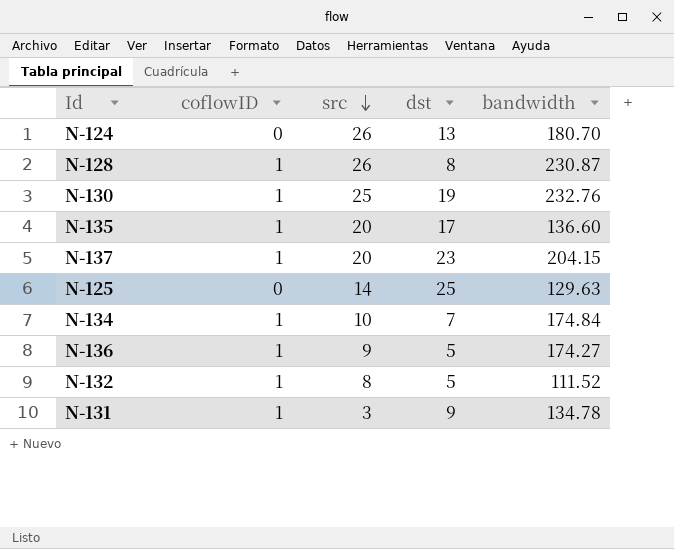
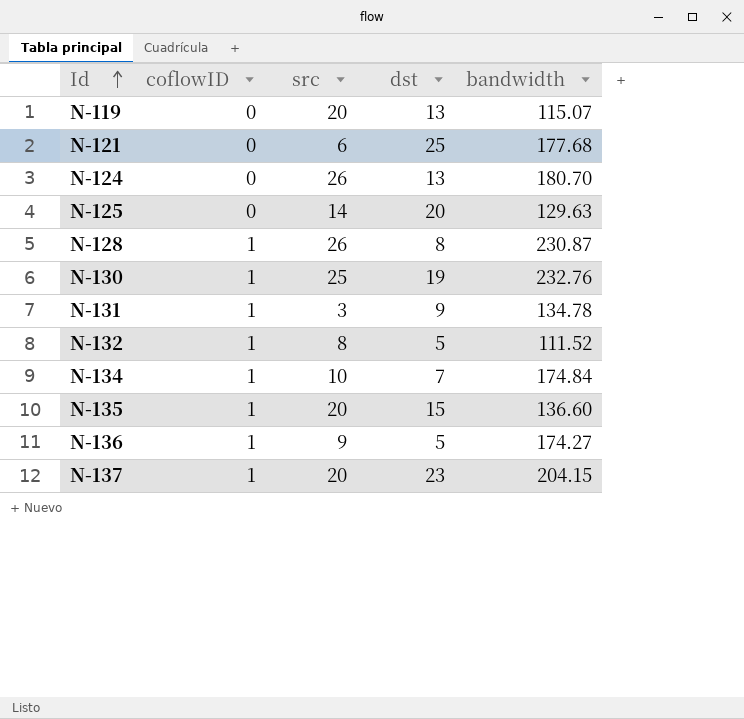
row order: src descending -> Id ascending
row N-119: none -> 0 | 20 | 13 | 115.07
row N-121: none -> 0 | 6 | 25 | 177.68
N-125 | dst: 25 -> 20
N-135 | dst: 17 -> 15

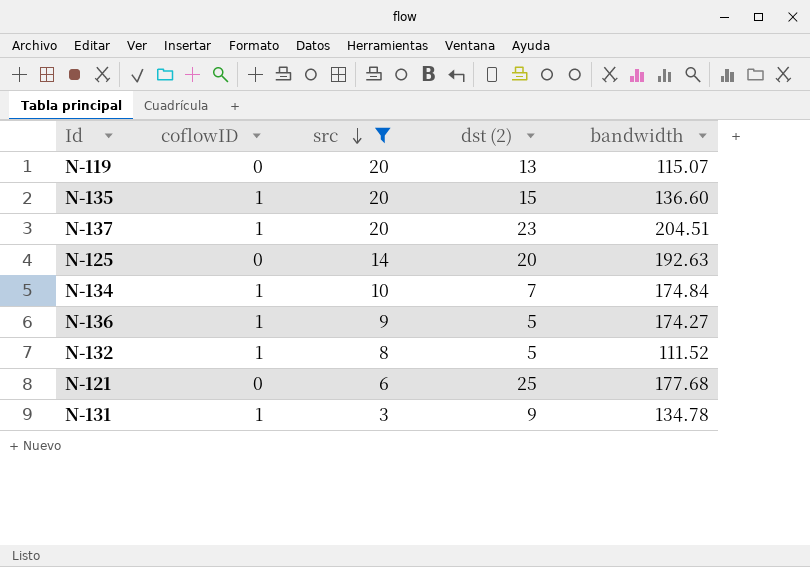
filter: none -> src <= 20
row order: Id ascending -> src descending
column name: dst -> dst (2)
N-137 | bandwidth: 204.15 -> 204.51
N-125 | bandwidth: 129.63 -> 192.63

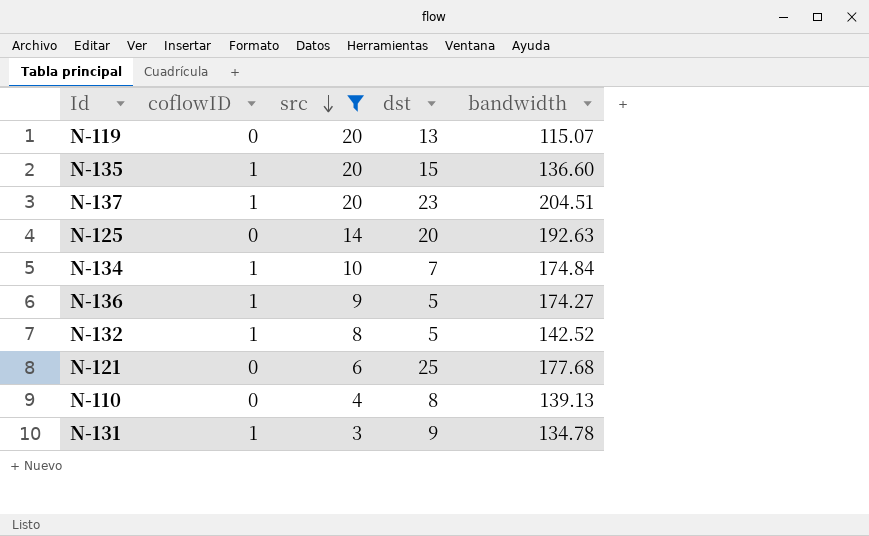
column name: dst (2) -> dst
N-132 | bandwidth: 111.52 -> 142.52
row N-110: none -> 0 | 4 | 8 | 139.13

